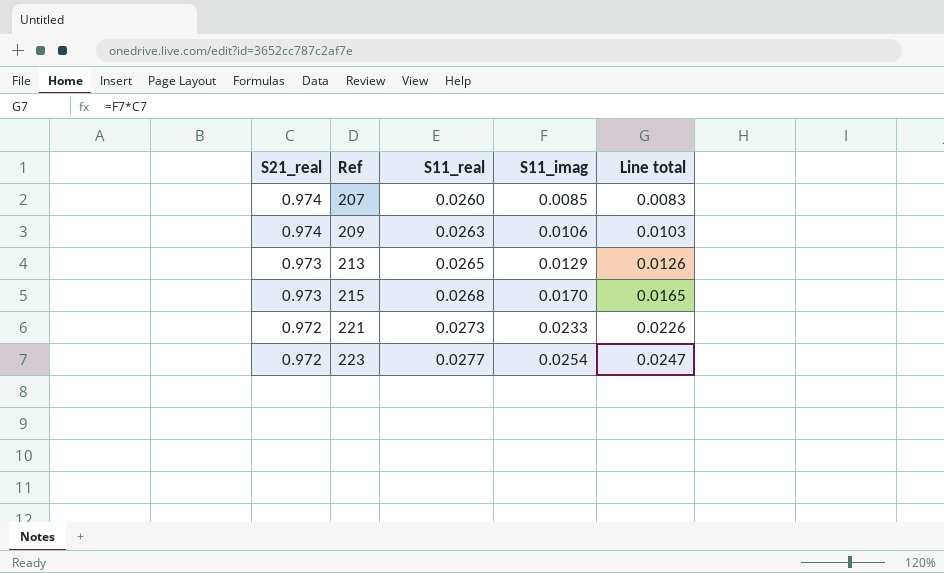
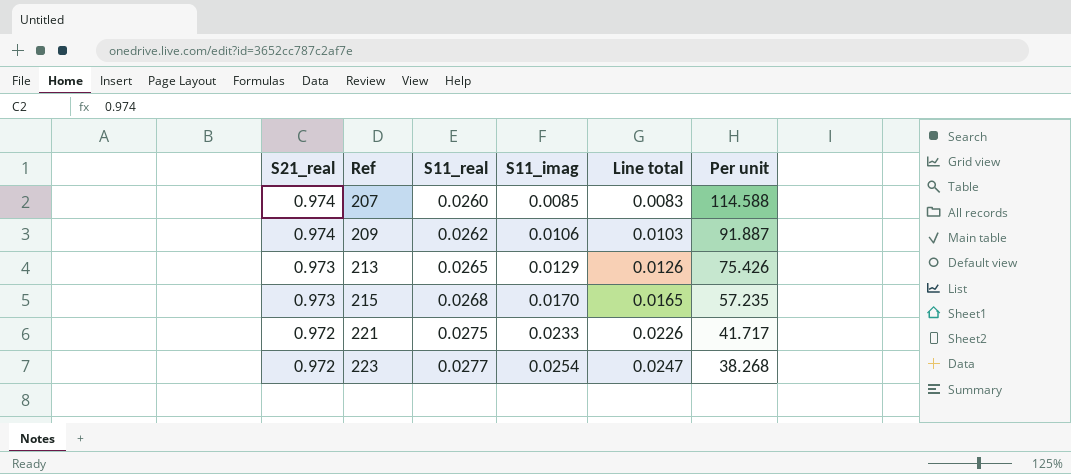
column Per unit | formula: none -> [S21_real] / [S11_imag]
209 | S11_real: 0.0263 -> 0.0262
221 | S11_real: 0.0273 -> 0.0275

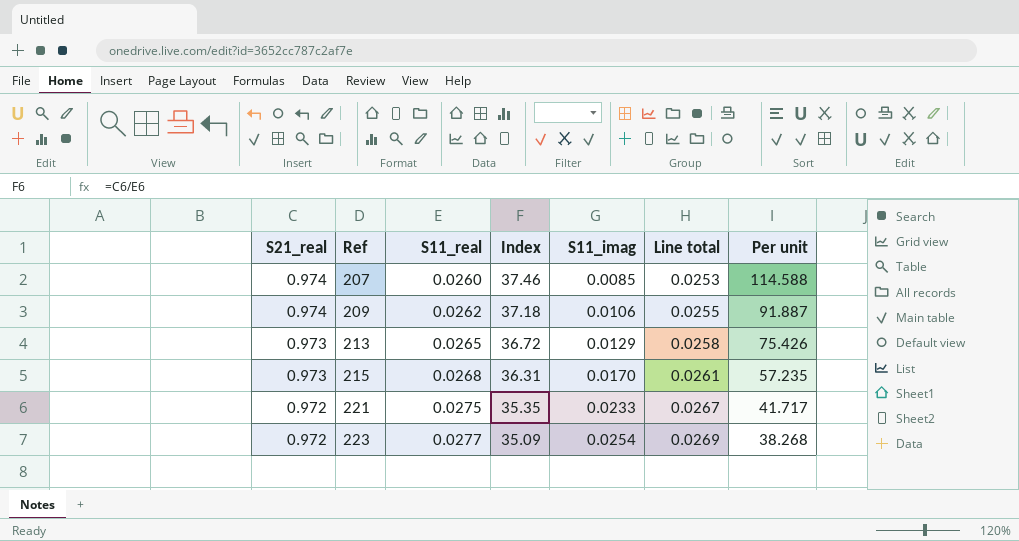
column Index | formula: none -> [S21_real] / [S11_real]
column Line total | formula: [S21_real] * [S11_imag] -> [S21_real] * [S11_real]

